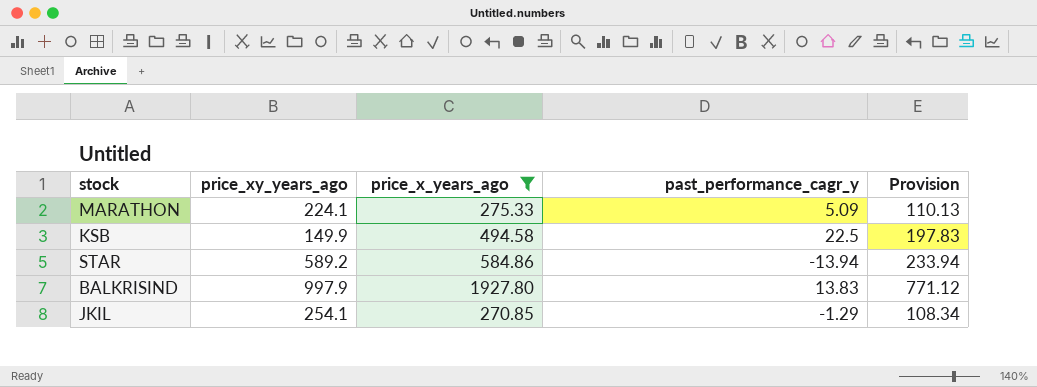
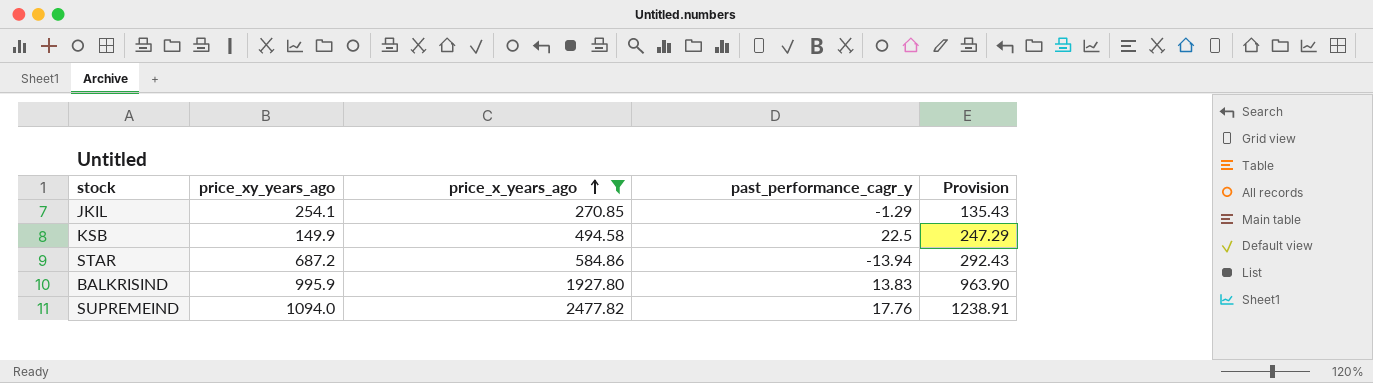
row order: none -> price_x_years_ago ascending
column Provision | formula: [price_x_years_ago] * 0.4 -> [price_x_years_ago] * 0.5
row MARATHON: 224.1 | 275.33 | 5.09 | 110.13 -> none
STAR | price_xy_years_ago: 589.2 -> 687.2
BALKRISIND | price_xy_years_ago: 997.9 -> 995.9
row SUPREMEIND: none -> 1094.0 | 2477.82 | 17.76 | 1238.91

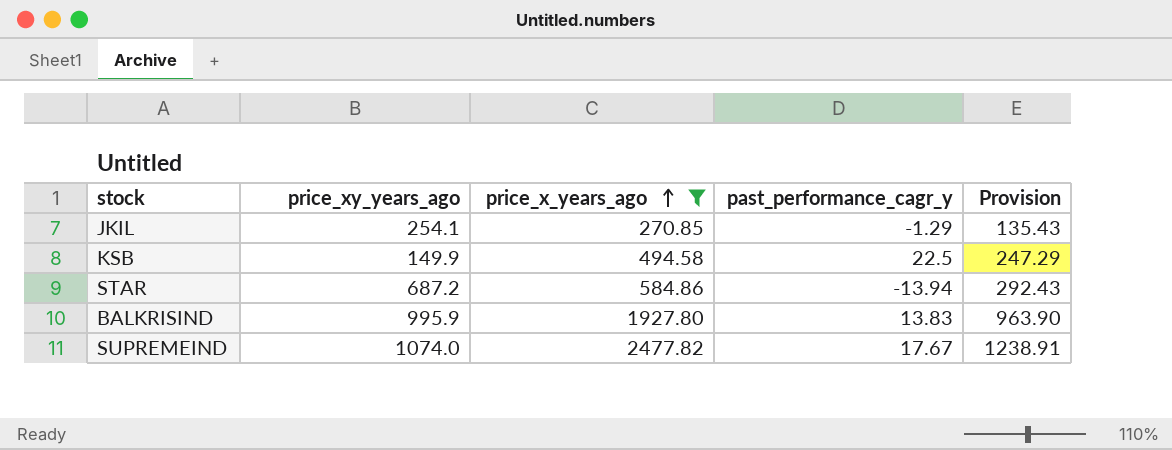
SUPREMEIND | price_xy_years_ago: 1094.0 -> 1074.0
SUPREMEIND | past_performance_cagr_y: 17.76 -> 17.67

